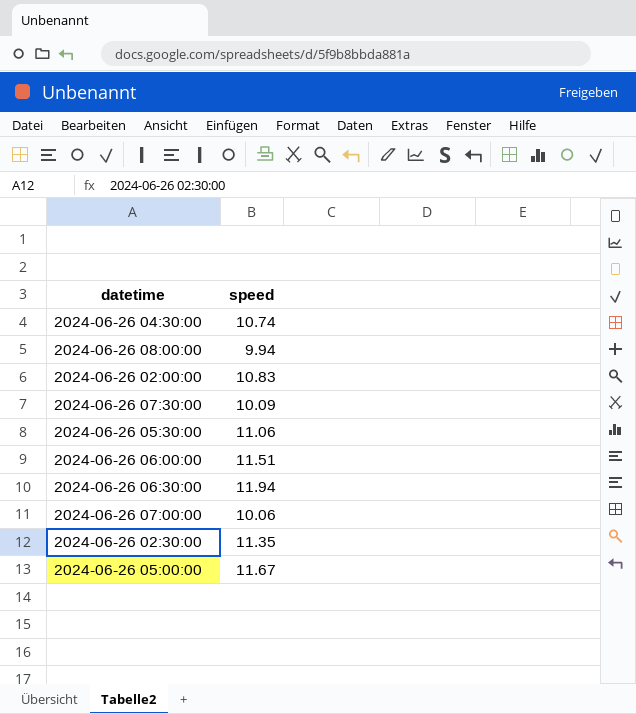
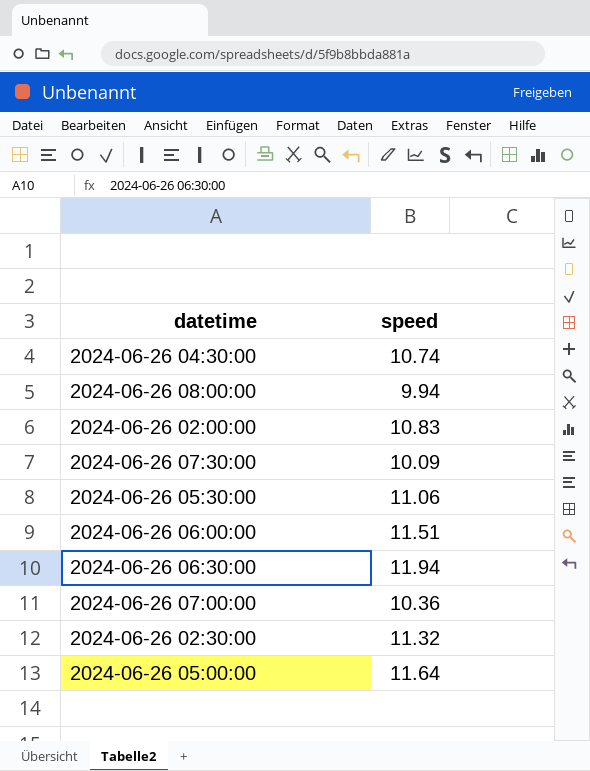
2024-06-26 07:00:00 | speed: 10.06 -> 10.36
2024-06-26 02:30:00 | speed: 11.35 -> 11.32
2024-06-26 05:00:00 | speed: 11.67 -> 11.64

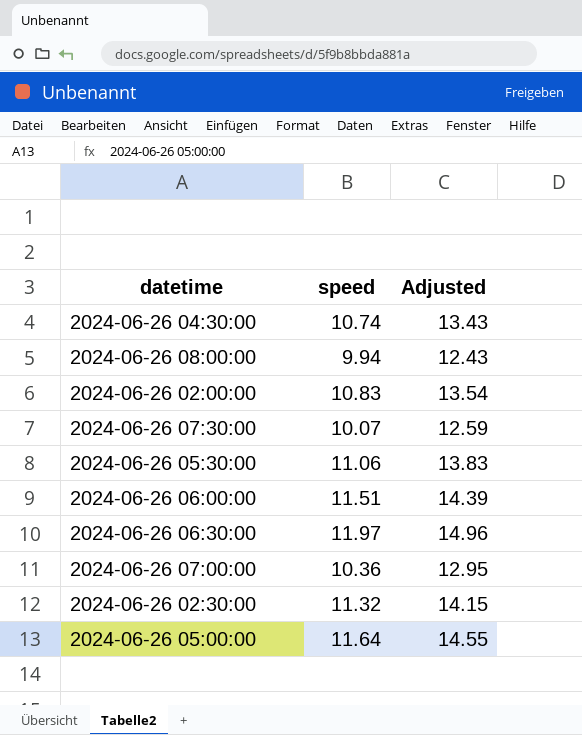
column Adjusted | formula: none -> [speed] * 1.25
2024-06-26 07:30:00 | speed: 10.09 -> 10.07
2024-06-26 06:30:00 | speed: 11.94 -> 11.97

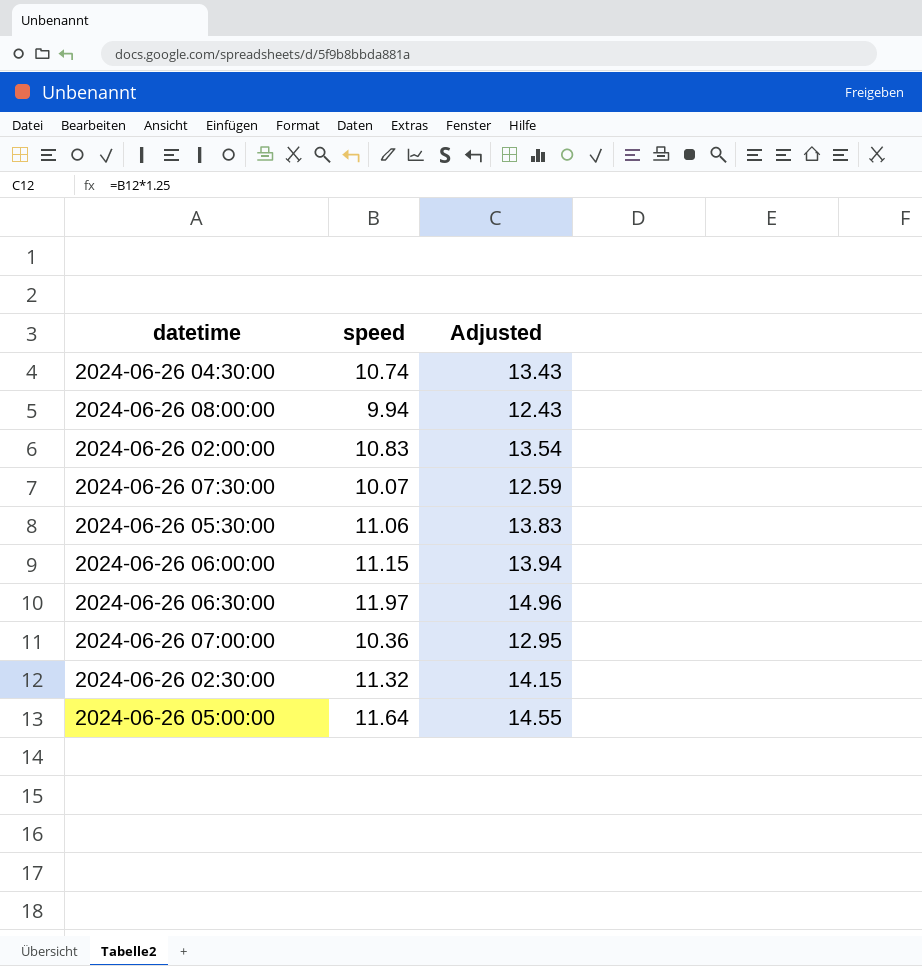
2024-06-26 06:00:00 | speed: 11.51 -> 11.15
2024-06-26 06:00:00 | Adjusted: 14.39 -> 13.94

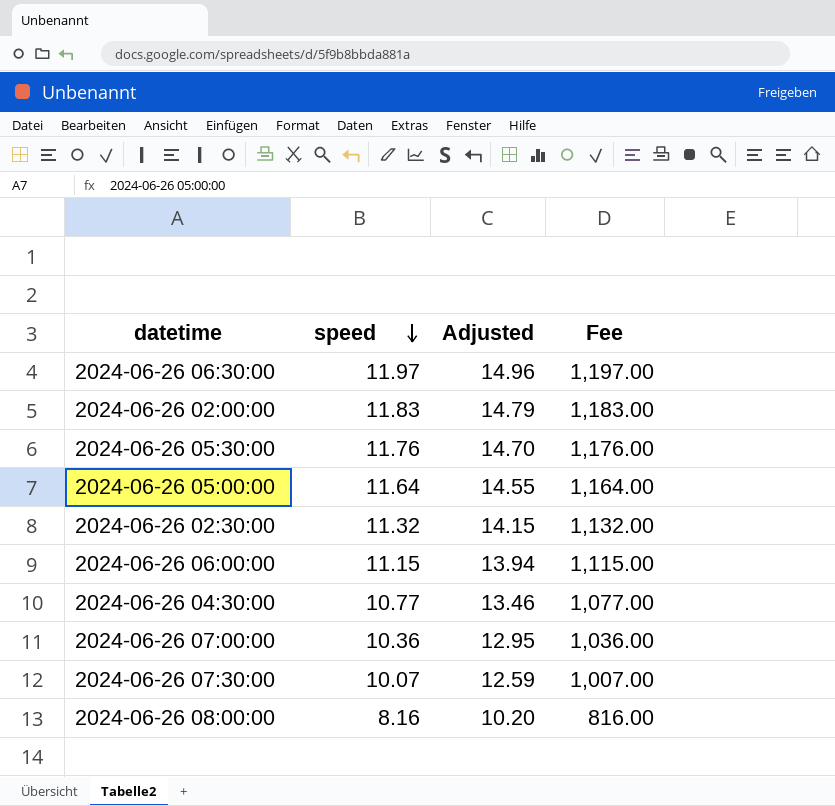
row order: none -> speed descending
column Fee | formula: none -> [speed] * 100
2024-06-26 02:00:00 | speed: 10.83 -> 11.83
2024-06-26 02:00:00 | Adjusted: 13.54 -> 14.79
2024-06-26 05:30:00 | speed: 11.06 -> 11.76
2024-06-26 05:30:00 | Adjusted: 13.83 -> 14.70
2024-06-26 04:30:00 | speed: 10.74 -> 10.77
2024-06-26 04:30:00 | Adjusted: 13.43 -> 13.46
2024-06-26 08:00:00 | speed: 9.94 -> 8.16
2024-06-26 08:00:00 | Adjusted: 12.43 -> 10.20

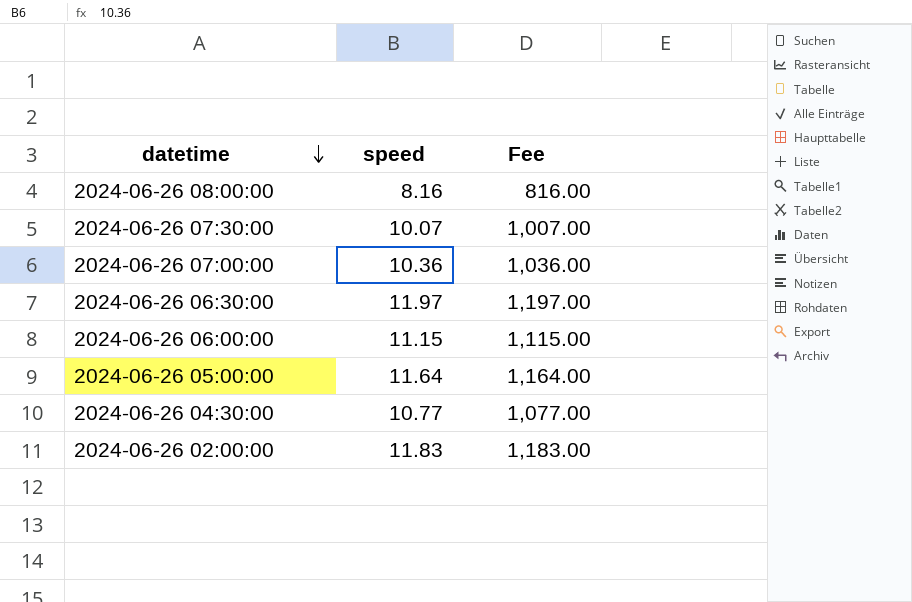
row order: speed descending -> datetime descending
column Adjusted | formula: [speed] * 1.25 -> none
row 2024-06-26 05:30:00: 11.76 | 14.70 | 1,176.00 -> none
row 2024-06-26 02:30:00: 11.32 | 14.15 | 1,132.00 -> none

